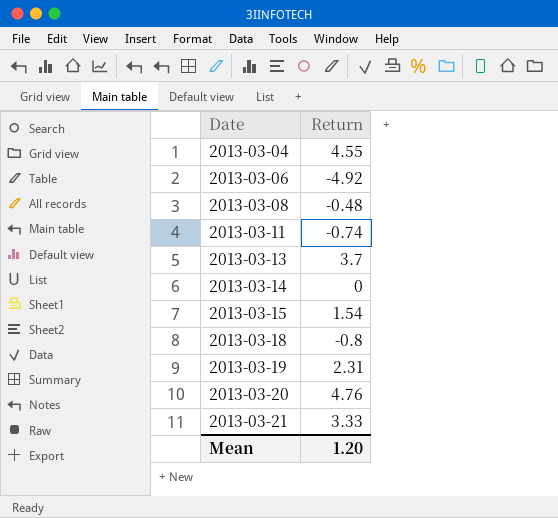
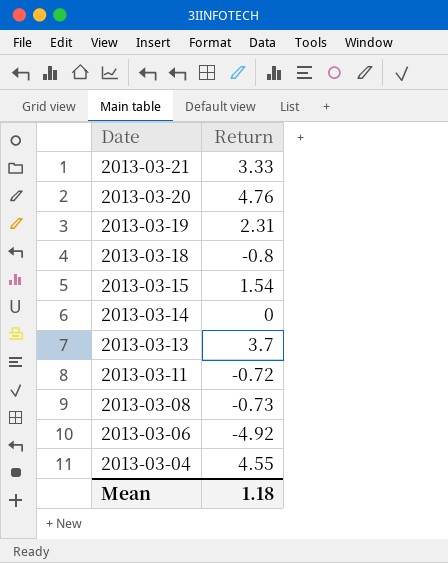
row order: Date ascending -> Date descending
2013-03-11 | Return: -0.74 -> -0.72
2013-03-08 | Return: -0.48 -> -0.73
Mean | Return: 1.20 -> 1.18

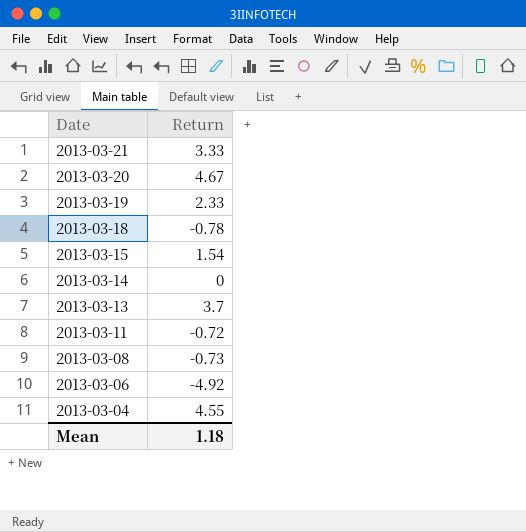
2013-03-20 | Return: 4.76 -> 4.67
2013-03-19 | Return: 2.31 -> 2.33
2013-03-18 | Return: -0.8 -> -0.78

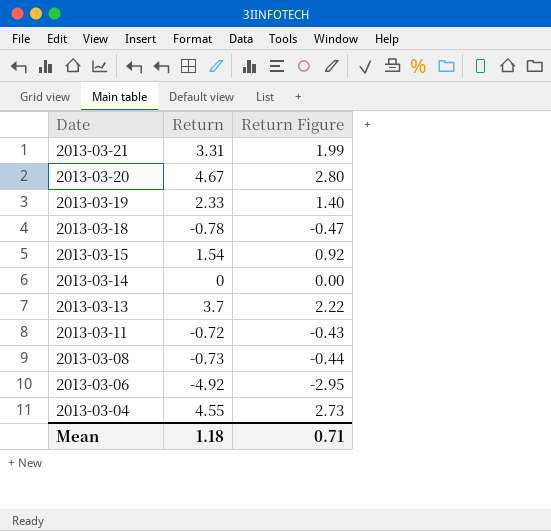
column Return Figure | formula: none -> [Return] * 0.6
2013-03-21 | Return: 3.33 -> 3.31

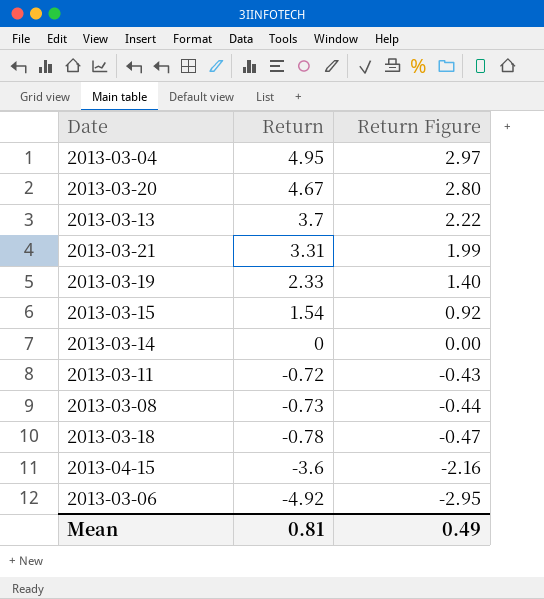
row order: Date descending -> Return descending
2013-03-04 | Return: 4.55 -> 4.95
2013-03-04 | Return Figure: 2.73 -> 2.97
row 2013-04-15: none -> -3.6 | -2.16
Mean | Return: 1.18 -> 0.81
Mean | Return Figure: 0.71 -> 0.49

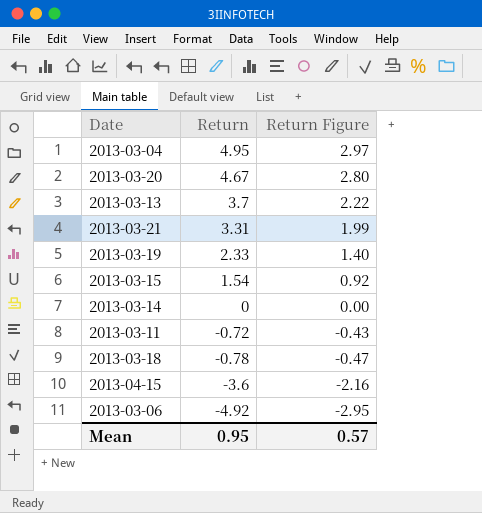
row 2013-03-08: -0.73 | -0.44 -> none
Mean | Return: 0.81 -> 0.95
Mean | Return Figure: 0.49 -> 0.57

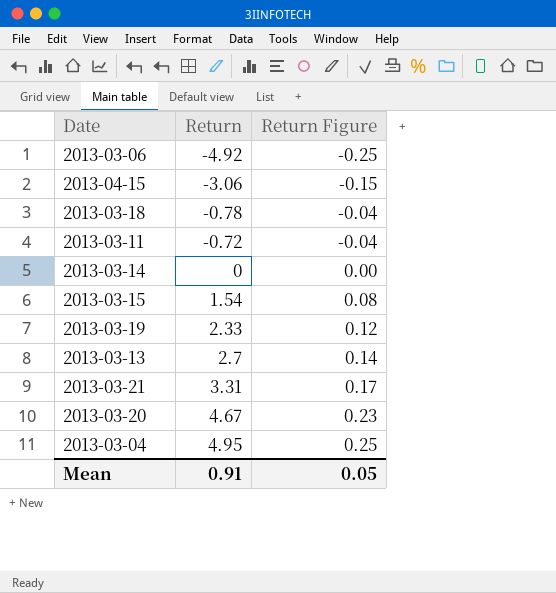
row order: Return descending -> Return ascending
column Return Figure | formula: [Return] * 0.6 -> [Return] * 0.05
2013-04-15 | Return: -3.6 -> -3.06
2013-03-13 | Return: 3.7 -> 2.7
Mean | Return: 0.95 -> 0.91
Mean | Return Figure: 0.57 -> 0.05

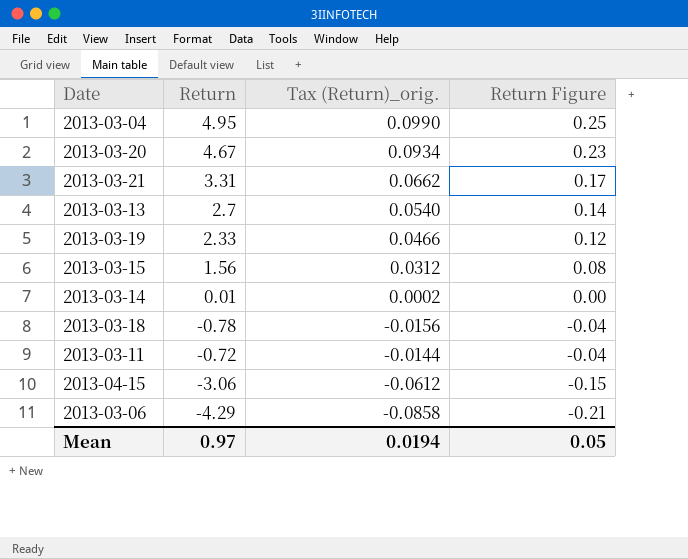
row order: Return ascending -> Return Figure descending
column Tax (Return)_orig. | formula: none -> [Return] * 0.02
2013-03-15 | Return: 1.54 -> 1.56
2013-03-14 | Return: 0 -> 0.01
2013-03-06 | Return: -4.92 -> -4.29
2013-03-06 | Return Figure: -0.25 -> -0.21
Mean | Return: 0.91 -> 0.97

